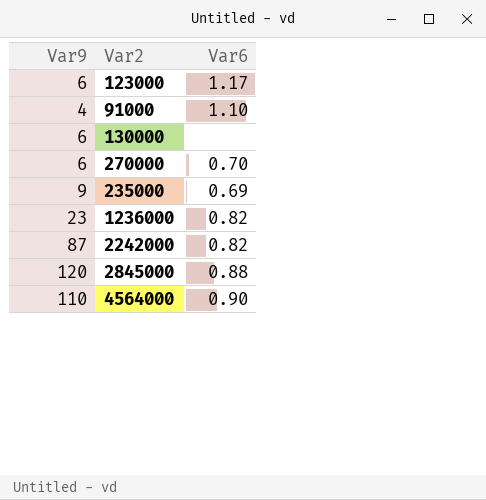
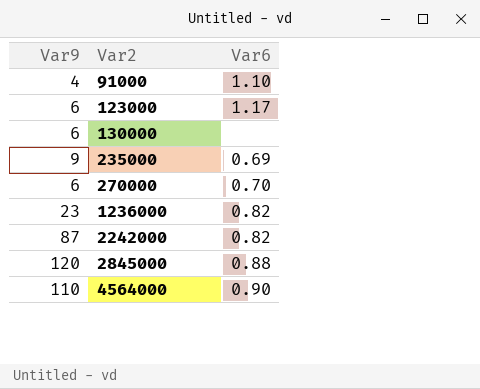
row order: none -> Var2 ascending

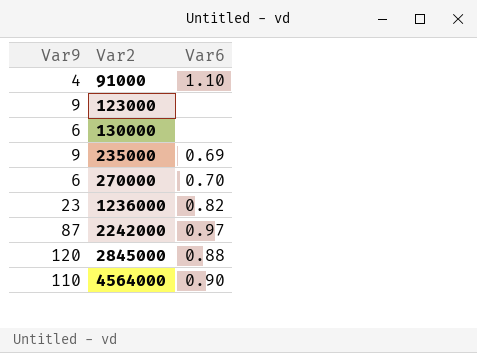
123000 | Var9: 6 -> 9
123000 | Var6: 1.17 -> none
2242000 | Var6: 0.82 -> 0.97

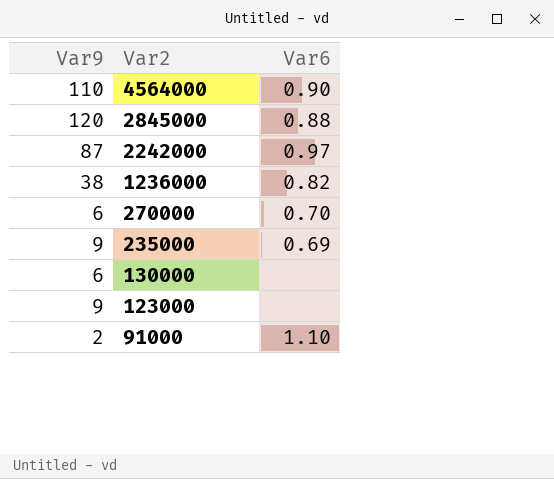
row order: Var2 ascending -> Var2 descending
1236000 | Var9: 23 -> 38
91000 | Var9: 4 -> 2

